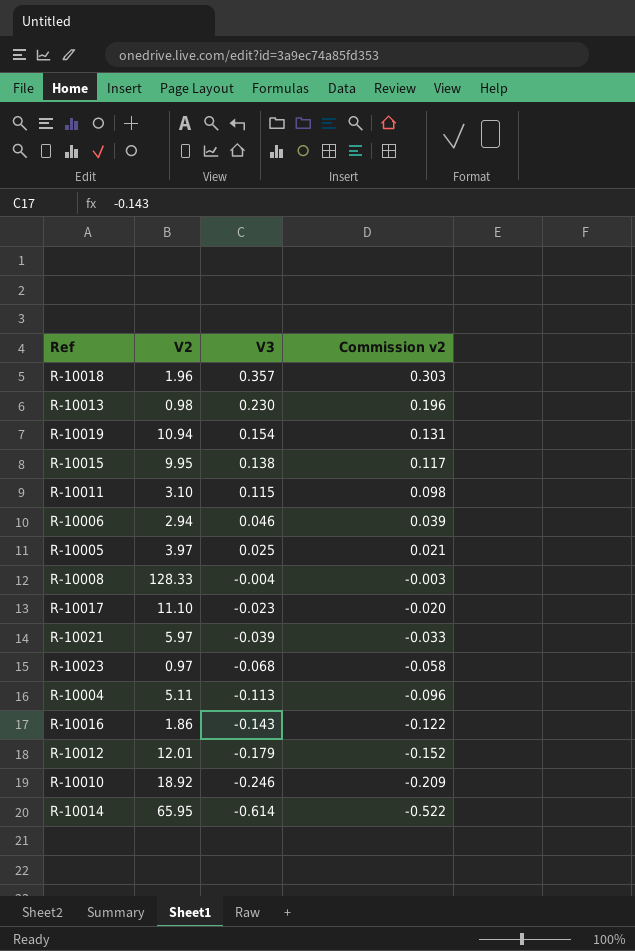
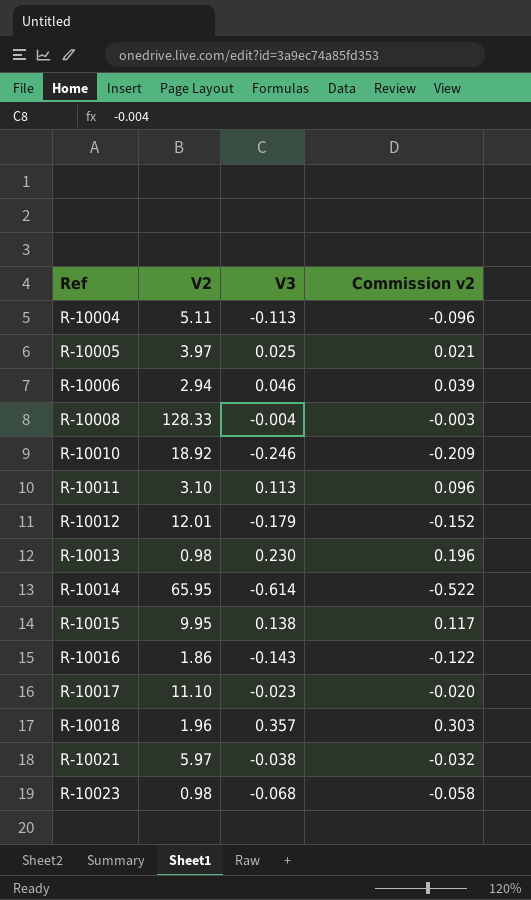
row order: V3 descending -> Ref ascending
row R-10019: 10.94 | 0.154 | 0.131 -> none
R-10011 | V3: 0.115 -> 0.113
R-10011 | Commission v2: 0.098 -> 0.096
R-10021 | V3: -0.039 -> -0.038
R-10021 | Commission v2: -0.033 -> -0.032
R-10023 | V2: 0.97 -> 0.98

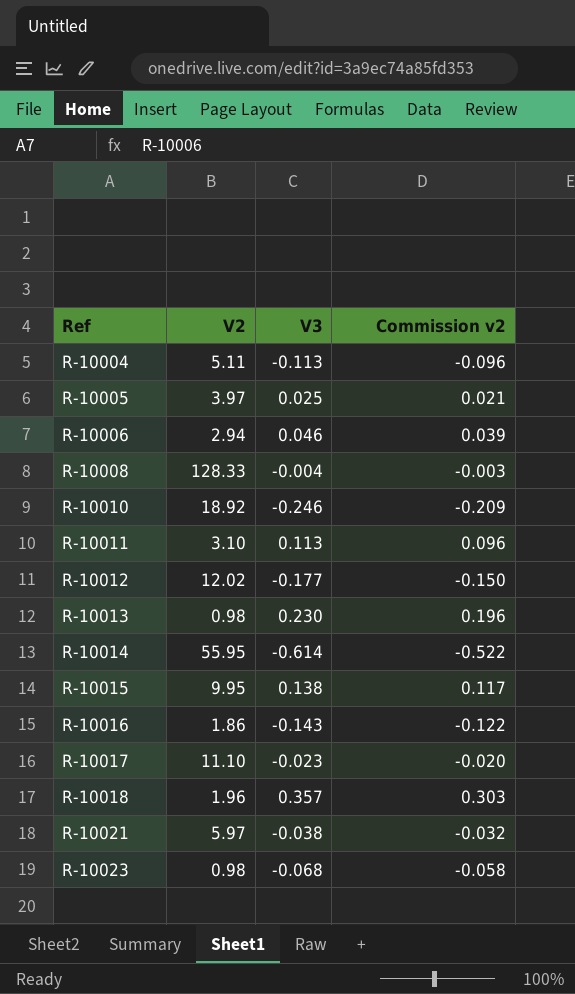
R-10012 | V2: 12.01 -> 12.02
R-10012 | V3: -0.179 -> -0.177
R-10012 | Commission v2: -0.152 -> -0.150
R-10014 | V2: 65.95 -> 55.95

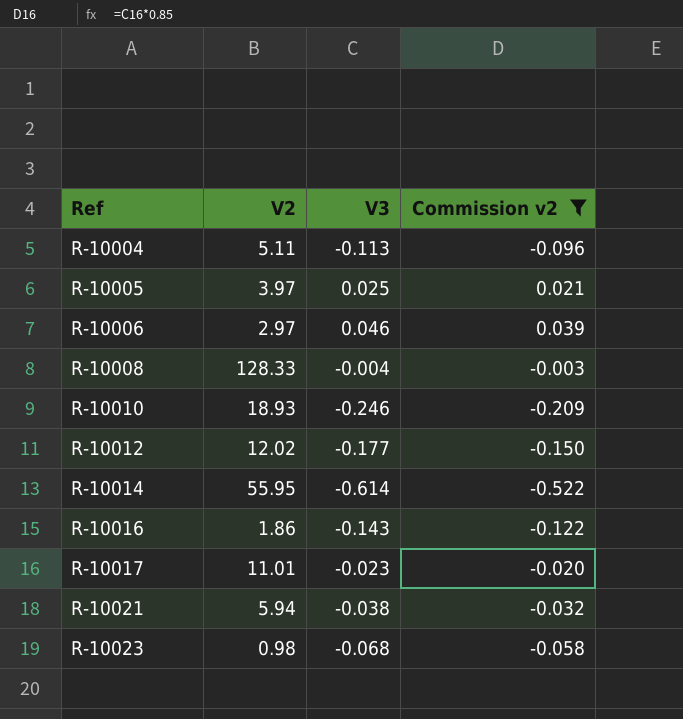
filter: none -> Commission v2 <= 0.039
R-10006 | V2: 2.94 -> 2.97
R-10010 | V2: 18.92 -> 18.93
R-10017 | V2: 11.10 -> 11.01
R-10021 | V2: 5.97 -> 5.94

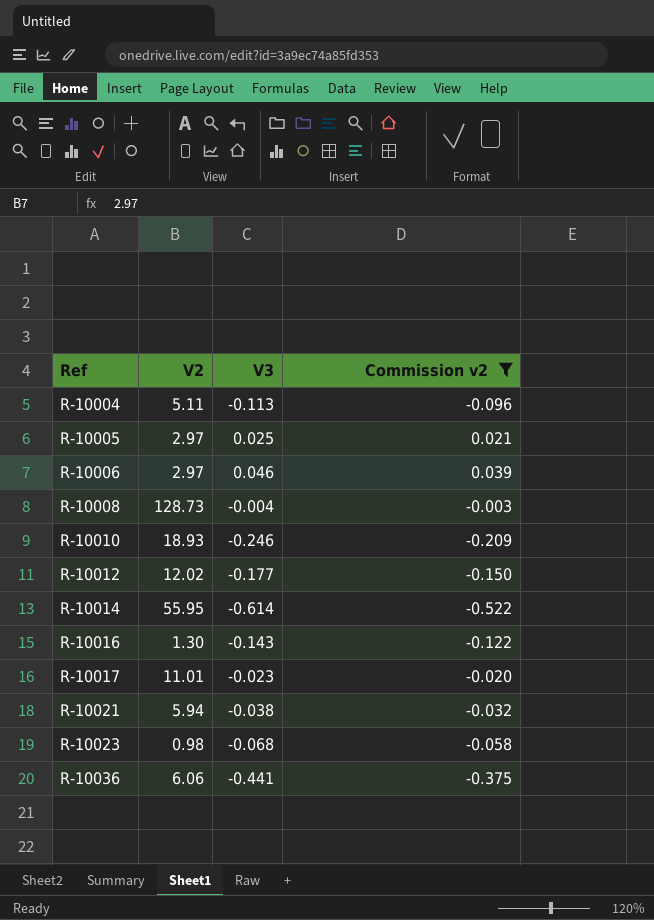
R-10005 | V2: 3.97 -> 2.97
R-10008 | V2: 128.33 -> 128.73
R-10016 | V2: 1.86 -> 1.30
row R-10036: none -> 6.06 | -0.441 | -0.375

